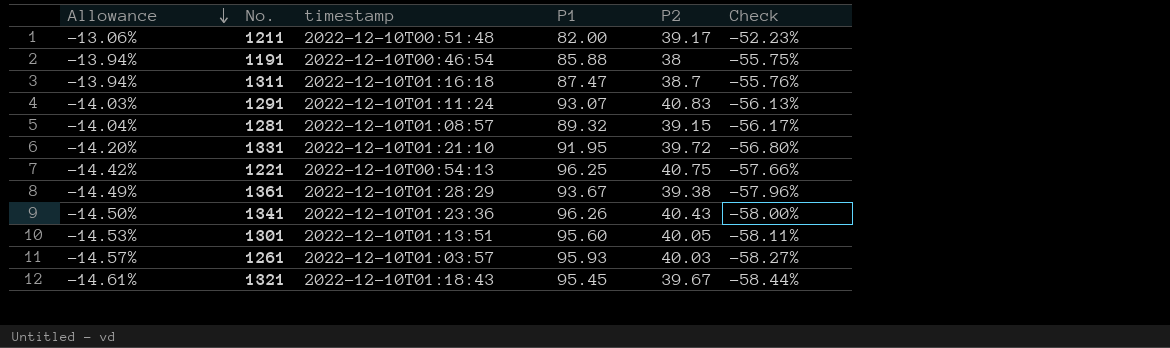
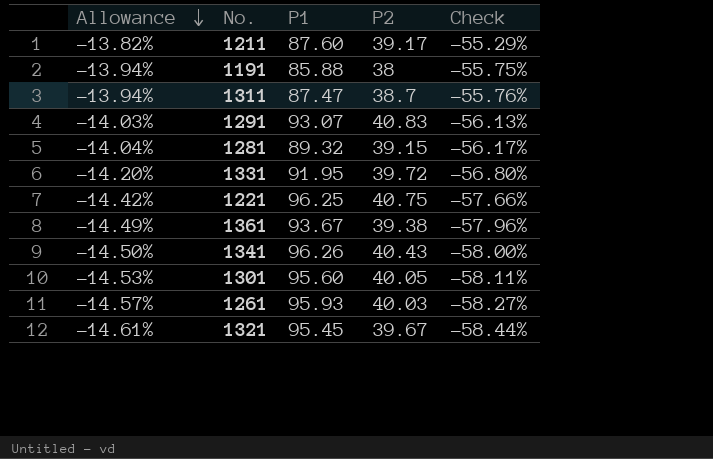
column timestamp | position: 3 -> none
1211 | Allowance: -13.06% -> -13.82%
1211 | P1: 82.00 -> 87.60
1211 | Check: -52.23% -> -55.29%

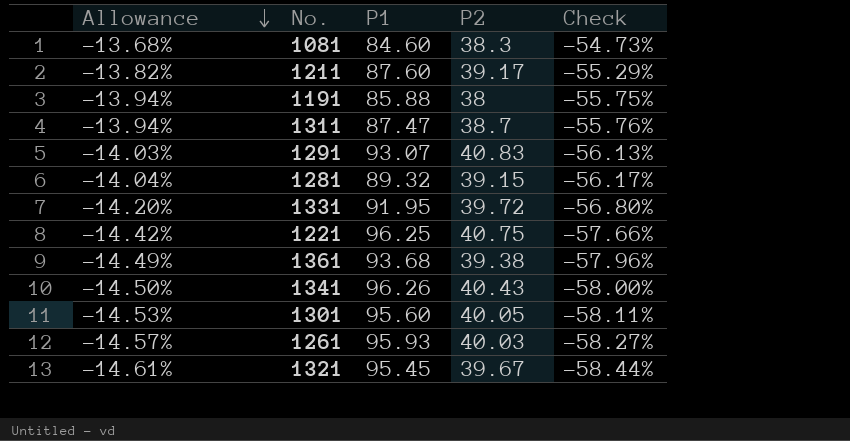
row 1081: none -> -13.68% | 84.60 | 38.3 | -54.73%
1361 | P1: 93.67 -> 93.68

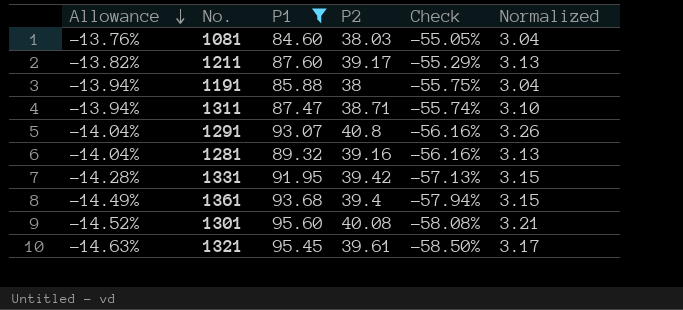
filter: none -> P1 <= 95.60
column Normalized | formula: none -> [P2] * 0.08
1081 | Allowance: -13.68% -> -13.76%
1081 | P2: 38.3 -> 38.03
1081 | Check: -54.73% -> -55.05%
1311 | P2: 38.7 -> 38.71
1311 | Check: -55.76% -> -55.74%
1291 | Allowance: -14.03% -> -14.04%
1291 | P2: 40.83 -> 40.8
1291 | Check: -56.13% -> -56.16%
1281 | P2: 39.15 -> 39.16
1281 | Check: -56.17% -> -56.16%
1331 | Allowance: -14.20% -> -14.28%
1331 | P2: 39.72 -> 39.42
1331 | Check: -56.80% -> -57.13%
1361 | P2: 39.38 -> 39.4
1361 | Check: -57.96% -> -57.94%
1301 | Allowance: -14.53% -> -14.52%
1301 | P2: 40.05 -> 40.08
1301 | Check: -58.11% -> -58.08%
1321 | Allowance: -14.61% -> -14.63%
1321 | P2: 39.67 -> 39.61
1321 | Check: -58.44% -> -58.50%

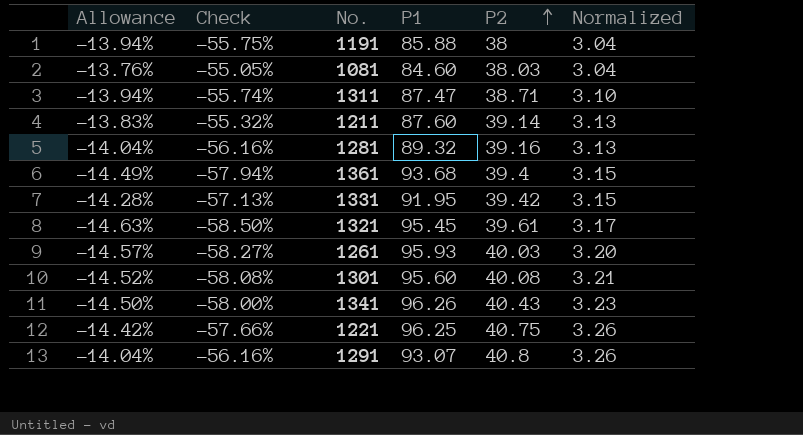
filter: P1 <= 95.60 -> none
row order: Allowance descending -> P2 ascending
column Check | position: 5 -> 2
1211 | Allowance: -13.82% -> -13.83%
1211 | Check: -55.29% -> -55.32%
1211 | P2: 39.17 -> 39.14

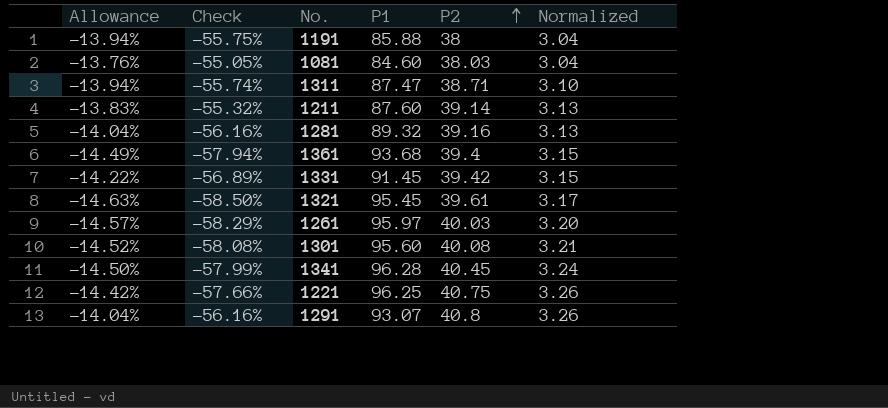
1331 | Allowance: -14.28% -> -14.22%
1331 | Check: -57.13% -> -56.89%
1331 | P1: 91.95 -> 91.45
1261 | Check: -58.27% -> -58.29%
1261 | P1: 95.93 -> 95.97
1341 | Check: -58.00% -> -57.99%
1341 | P1: 96.26 -> 96.28
1341 | P2: 40.43 -> 40.45
1341 | Normalized: 3.23 -> 3.24

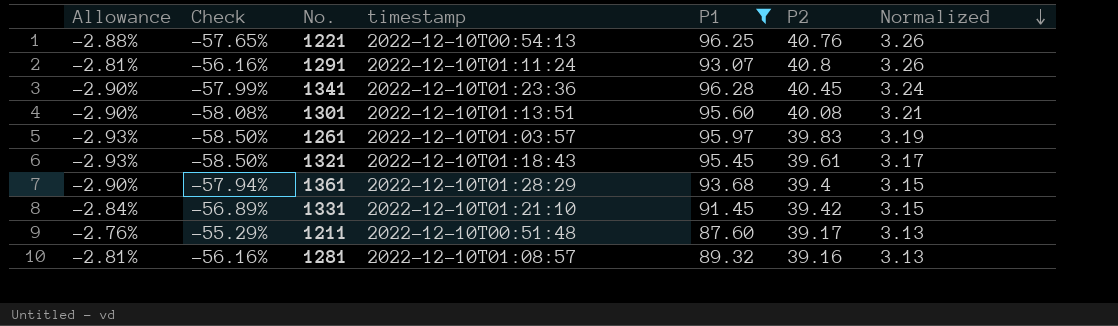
filter: none -> P1 >= 87.60
row order: P2 ascending -> Normalized descending
column Allowance | formula: [Check] * 0.25 -> [Check] * 0.05
column timestamp | position: none -> 4
1221 | Check: -57.66% -> -57.65%
1221 | P2: 40.75 -> 40.76
1261 | Check: -58.29% -> -58.50%
1261 | P2: 40.03 -> 39.83
1261 | Normalized: 3.20 -> 3.19
1211 | Check: -55.32% -> -55.29%
1211 | P2: 39.14 -> 39.17

